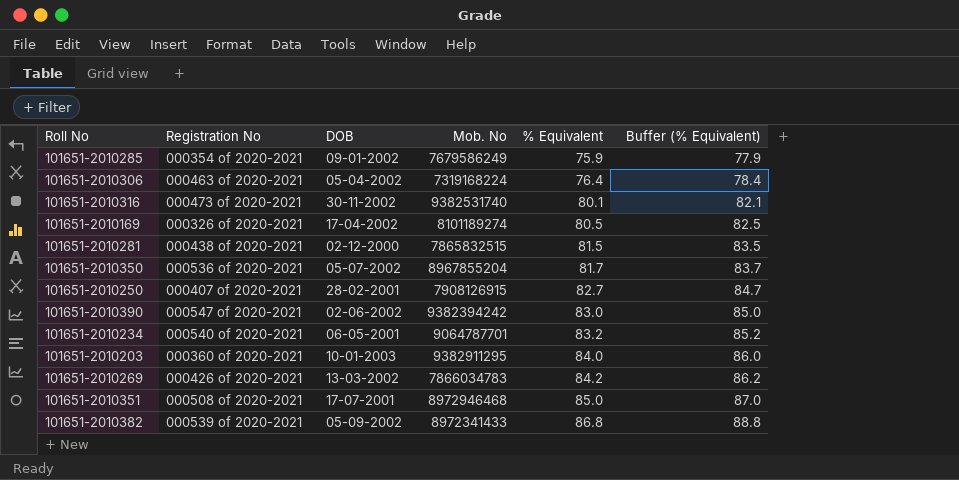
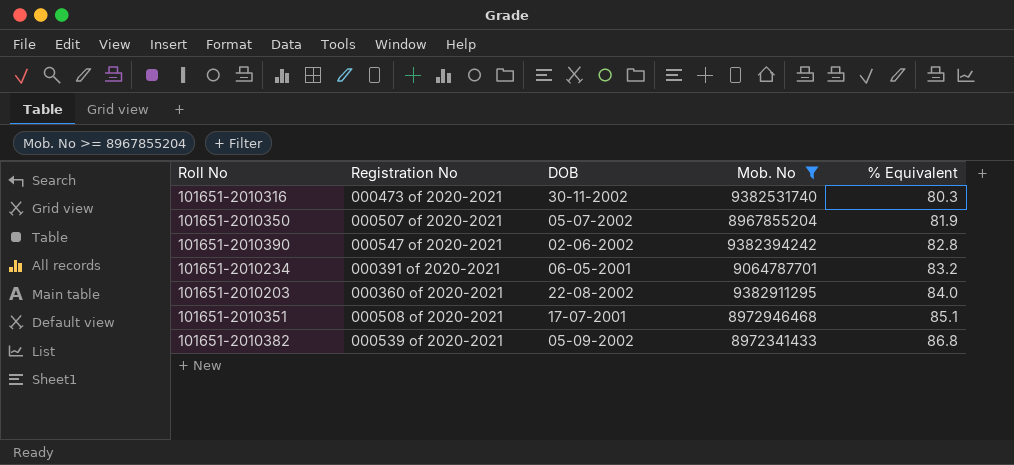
filter: none -> Mob. No >= 8967855204
column Buffer (% Equivalent) | formula: [% Equivalent] + 2 -> none
101651-2010316 | % Equivalent: 80.1 -> 80.3
101651-2010350 | Registration No: 000536 of 2020-2021 -> 000507 of 2020-2021
101651-2010350 | % Equivalent: 81.7 -> 81.9
101651-2010390 | % Equivalent: 83.0 -> 82.8
101651-2010234 | Registration No: 000540 of 2020-2021 -> 000391 of 2020-2021
101651-2010203 | DOB: 10-01-2003 -> 22-08-2002
101651-2010351 | % Equivalent: 85.0 -> 85.1

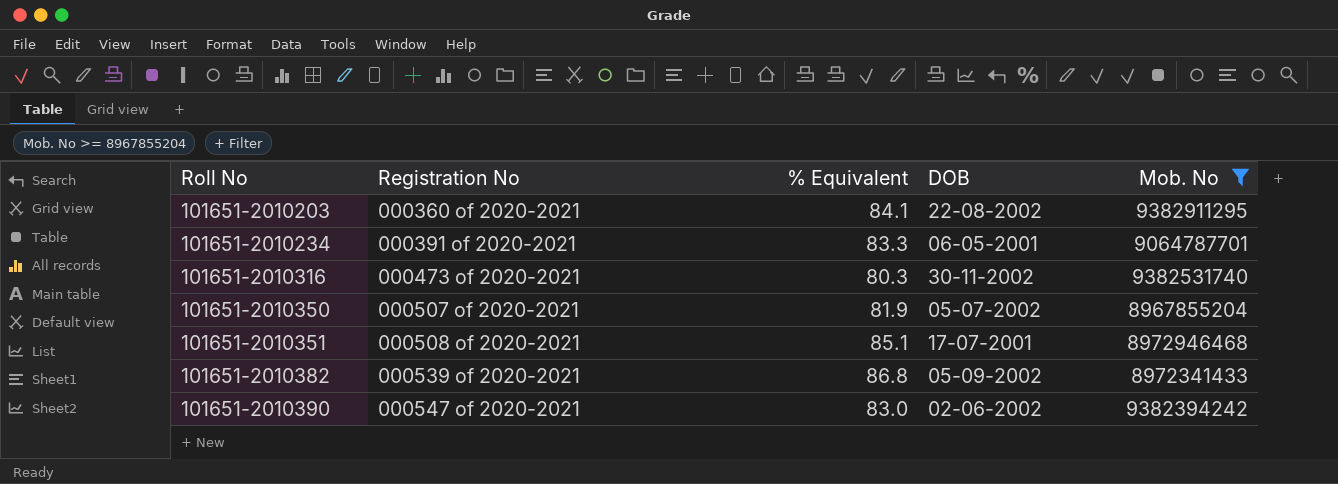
row order: % Equivalent ascending -> Roll No ascending
column % Equivalent | position: 5 -> 3
101651-2010203 | % Equivalent: 84.0 -> 84.1
101651-2010234 | % Equivalent: 83.2 -> 83.3
101651-2010390 | % Equivalent: 82.8 -> 83.0

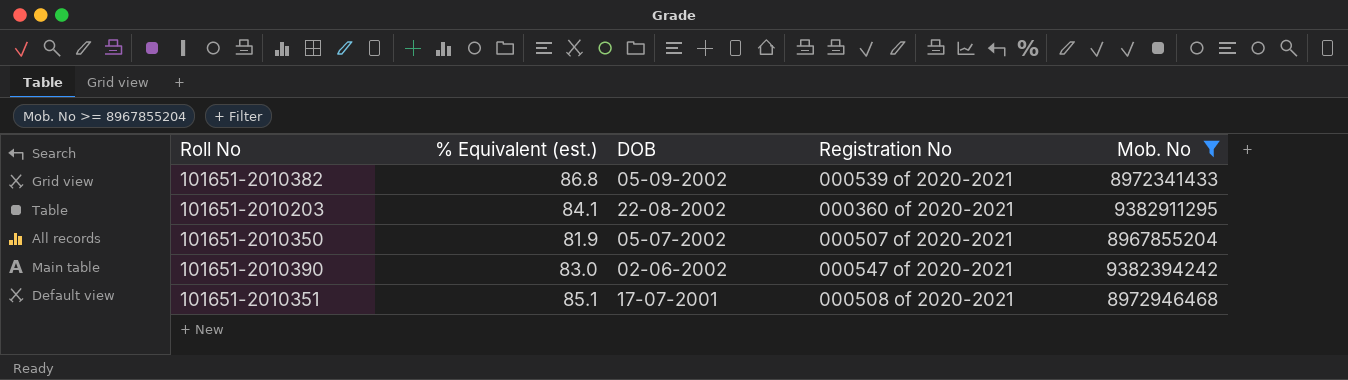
row order: Roll No ascending -> DOB descending
column name: % Equivalent -> % Equivalent (est.)
column Registration No | position: 2 -> 4
row 101651-2010234: 000391 of 2020-2021 | 83.3 | 06-05-2001 | 9064787701 -> none
row 101651-2010316: 000473 of 2020-2021 | 80.3 | 30-11-2002 | 9382531740 -> none

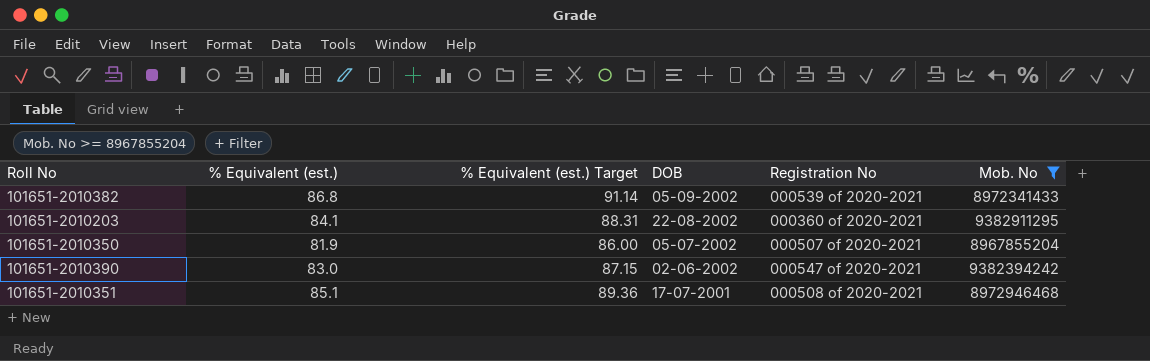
column % Equivalent (est.) Target | formula: none -> [% Equivalent (est.)] * 1.05

